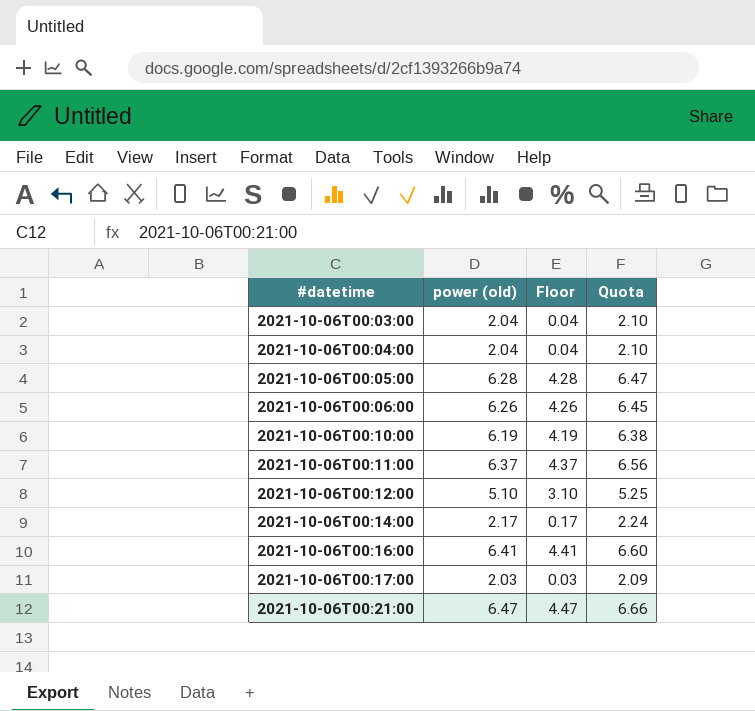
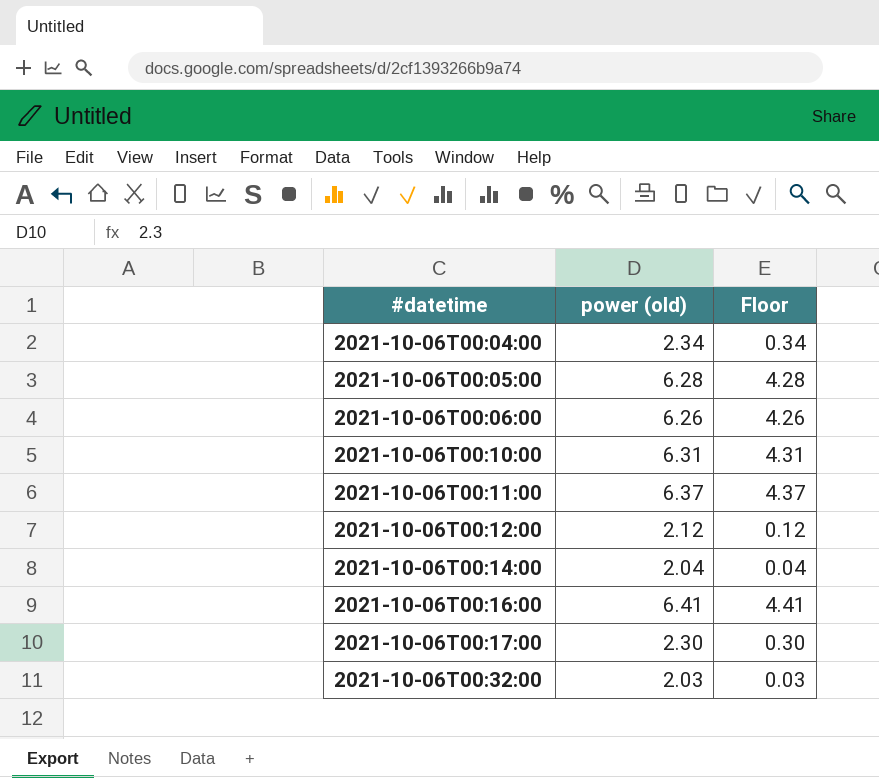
column Quota | formula: [power (old)] * 1.03 -> none
row 2021-10-06T00:03:00: 2.04 | 0.04 | 2.10 -> none
row 2021-10-06T00:21:00: 6.47 | 4.47 | 6.66 -> none
2021-10-06T00:04:00 | power (old): 2.04 -> 2.34
2021-10-06T00:04:00 | Floor: 0.04 -> 0.34
2021-10-06T00:10:00 | power (old): 6.19 -> 6.31
2021-10-06T00:10:00 | Floor: 4.19 -> 4.31
2021-10-06T00:12:00 | power (old): 5.10 -> 2.12
2021-10-06T00:12:00 | Floor: 3.10 -> 0.12
2021-10-06T00:14:00 | power (old): 2.17 -> 2.04
2021-10-06T00:14:00 | Floor: 0.17 -> 0.04
2021-10-06T00:17:00 | power (old): 2.03 -> 2.30
2021-10-06T00:17:00 | Floor: 0.03 -> 0.30
row 2021-10-06T00:32:00: none -> 2.03 | 0.03

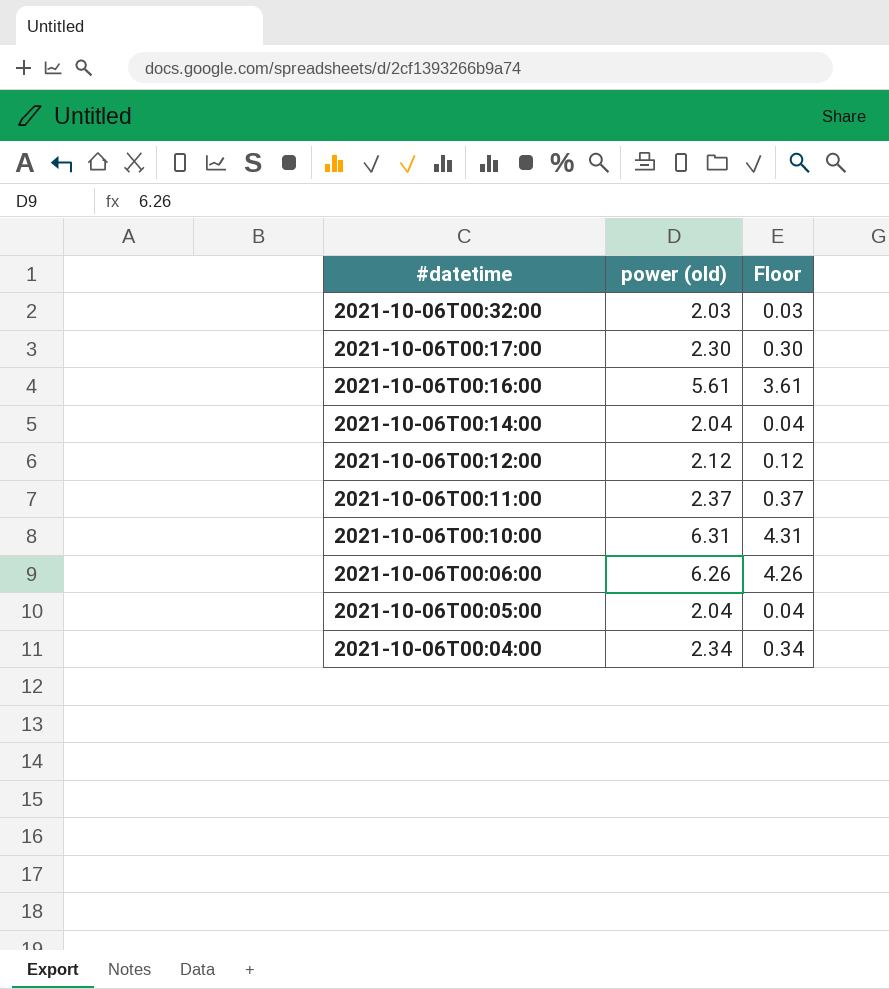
row order: #datetime ascending -> #datetime descending
2021-10-06T00:16:00 | power (old): 6.41 -> 5.61
2021-10-06T00:16:00 | Floor: 4.41 -> 3.61
2021-10-06T00:11:00 | power (old): 6.37 -> 2.37
2021-10-06T00:11:00 | Floor: 4.37 -> 0.37
2021-10-06T00:05:00 | power (old): 6.28 -> 2.04
2021-10-06T00:05:00 | Floor: 4.28 -> 0.04

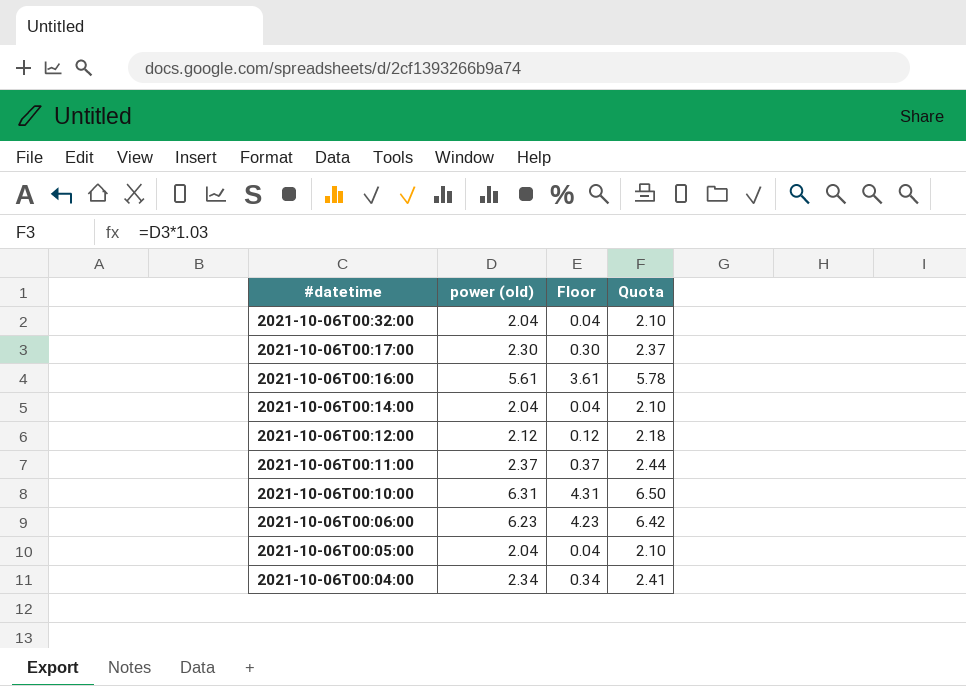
column Quota | formula: none -> [power (old)] * 1.03
2021-10-06T00:32:00 | power (old): 2.03 -> 2.04
2021-10-06T00:32:00 | Floor: 0.03 -> 0.04
2021-10-06T00:06:00 | power (old): 6.26 -> 6.23
2021-10-06T00:06:00 | Floor: 4.26 -> 4.23

